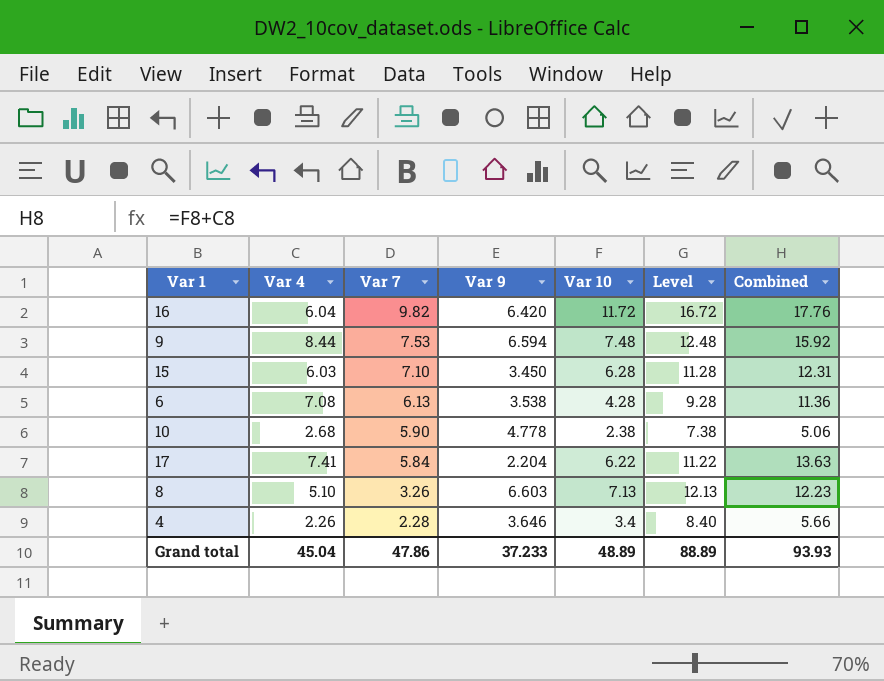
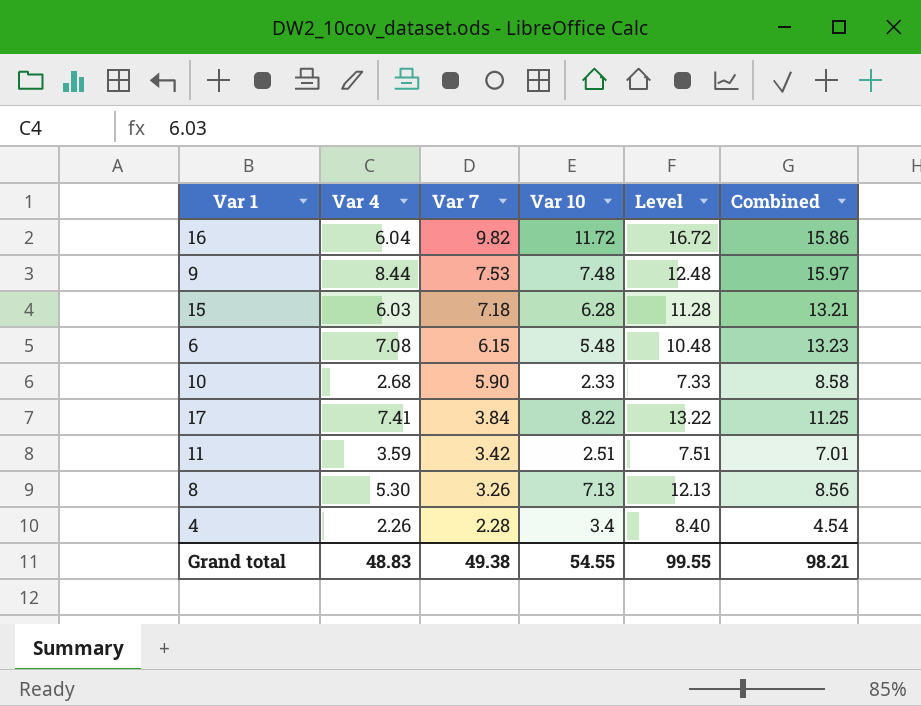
column Var 9 | position: 4 -> none
column Combined | formula: [Var 4] + [Var 10] -> [Var 4] + [Var 7]
15 | Var 7: 7.10 -> 7.18
6 | Var 7: 6.13 -> 6.15
6 | Var 10: 4.28 -> 5.48
6 | Level: 9.28 -> 10.48
10 | Var 10: 2.38 -> 2.33
10 | Level: 7.38 -> 7.33
17 | Var 7: 5.84 -> 3.84
17 | Var 10: 6.22 -> 8.22
17 | Level: 11.22 -> 13.22
row 11: none -> 3.59 | 3.42 | 2.51 | 7.51 | 7.01
8 | Var 4: 5.10 -> 5.30
Grand total | Var 4: 45.04 -> 48.83
Grand total | Var 7: 47.86 -> 49.38
Grand total | Var 10: 48.89 -> 54.55
Grand total | Level: 88.89 -> 99.55
Grand total | Combined: 93.93 -> 98.21

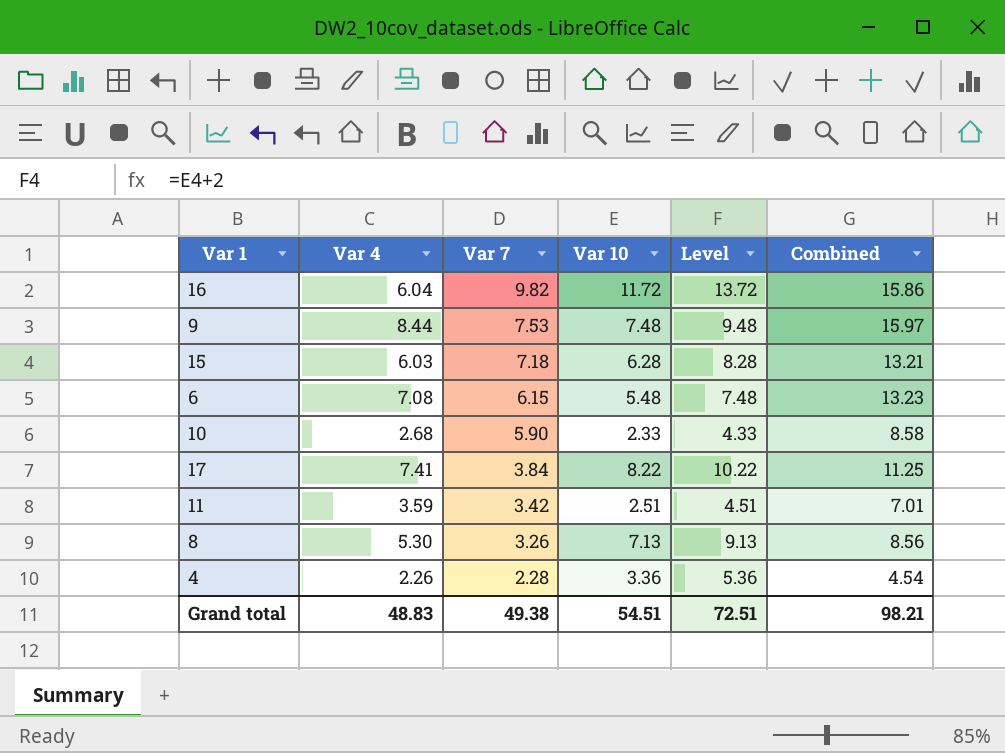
column Level | formula: [Var 10] + 5 -> [Var 10] + 2
4 | Var 10: 3.4 -> 3.36
Grand total | Var 10: 54.55 -> 54.51
Grand total | Level: 99.55 -> 72.51

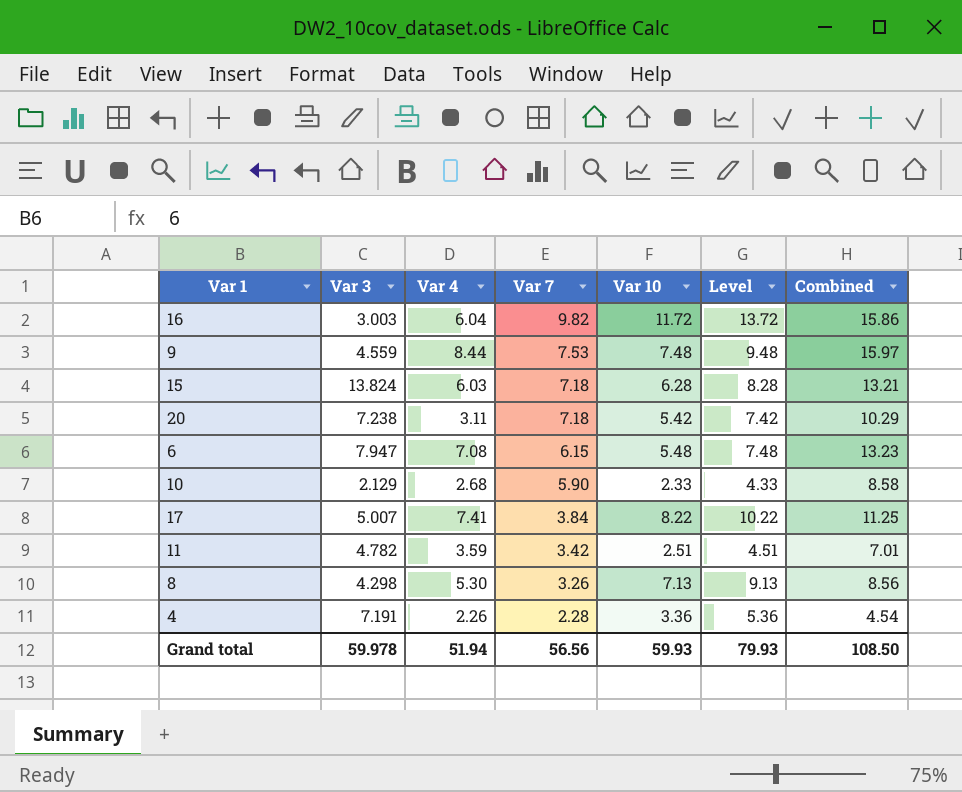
column Var 3 | position: none -> 2
row 20: none -> 7.238 | 3.11 | 7.18 | 5.42 | 7.42 | 10.29
Grand total | Var 4: 48.83 -> 51.94
Grand total | Var 7: 49.38 -> 56.56
Grand total | Var 10: 54.51 -> 59.93
Grand total | Level: 72.51 -> 79.93
Grand total | Combined: 98.21 -> 108.50

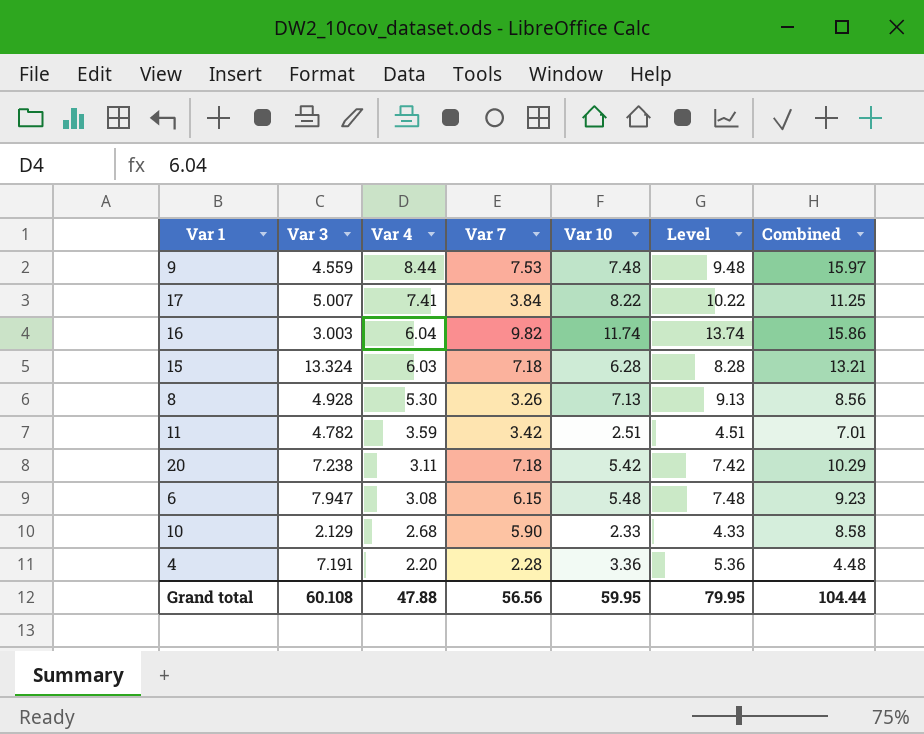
row order: Var 7 descending -> Var 4 descending
16 | Var 10: 11.72 -> 11.74
16 | Level: 13.72 -> 13.74
15 | Var 3: 13.824 -> 13.324
8 | Var 3: 4.298 -> 4.928
6 | Var 4: 7.08 -> 3.08
6 | Combined: 13.23 -> 9.23
4 | Var 4: 2.26 -> 2.20
4 | Combined: 4.54 -> 4.48
Grand total | Var 3: 59.978 -> 60.108
Grand total | Var 4: 51.94 -> 47.88
Grand total | Var 10: 59.93 -> 59.95
Grand total | Level: 79.93 -> 79.95
Grand total | Combined: 108.50 -> 104.44

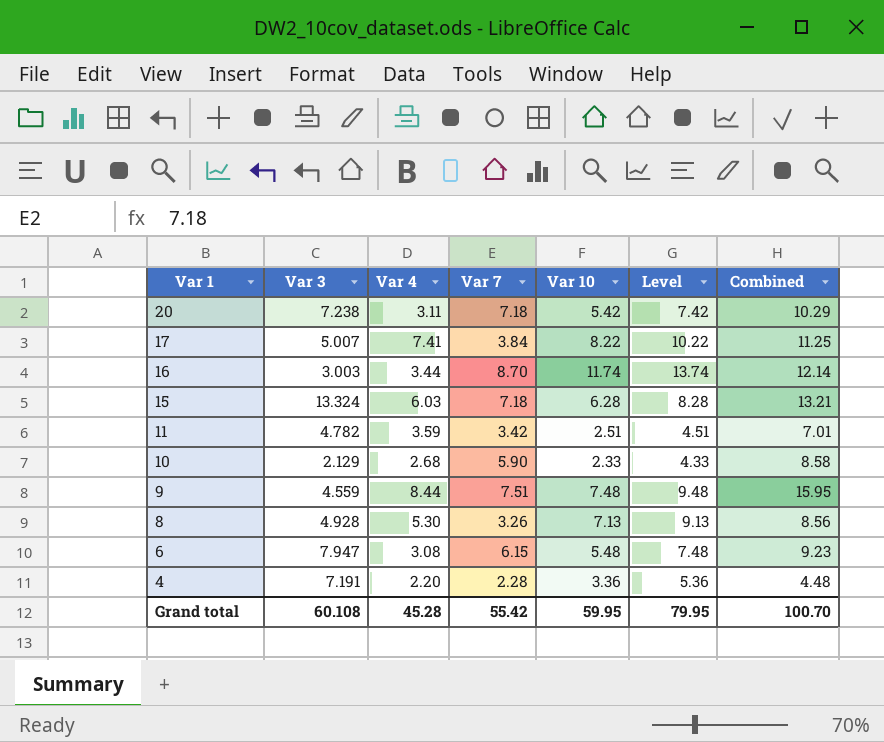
row order: Var 4 descending -> Var 1 descending
16 | Var 4: 6.04 -> 3.44
16 | Var 7: 9.82 -> 8.70
16 | Combined: 15.86 -> 12.14
9 | Var 7: 7.53 -> 7.51
9 | Combined: 15.97 -> 15.95
Grand total | Var 4: 47.88 -> 45.28
Grand total | Var 7: 56.56 -> 55.42
Grand total | Combined: 104.44 -> 100.70

